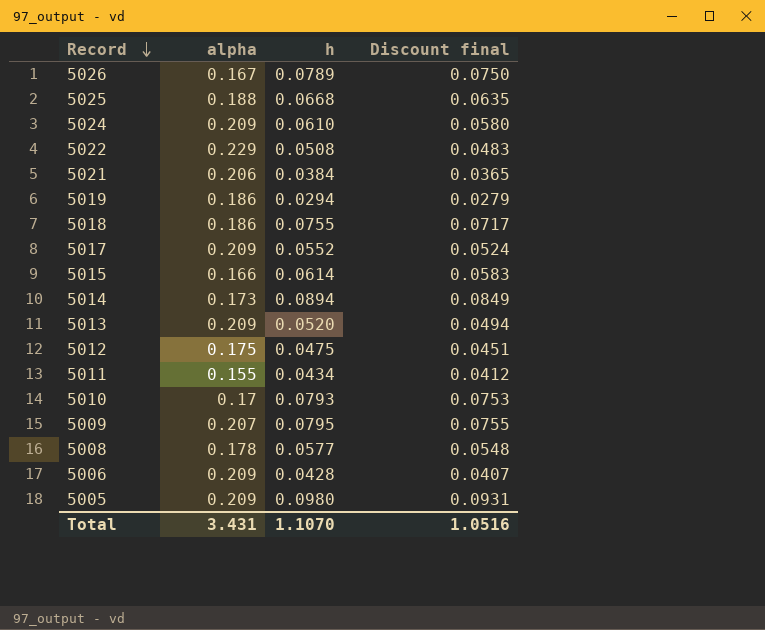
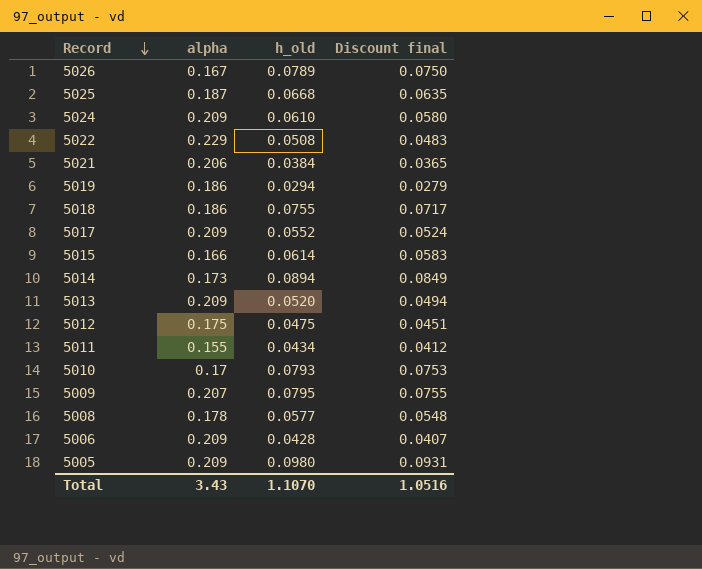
column name: h -> h_old
5025 | alpha: 0.188 -> 0.187
Total | alpha: 3.431 -> 3.43

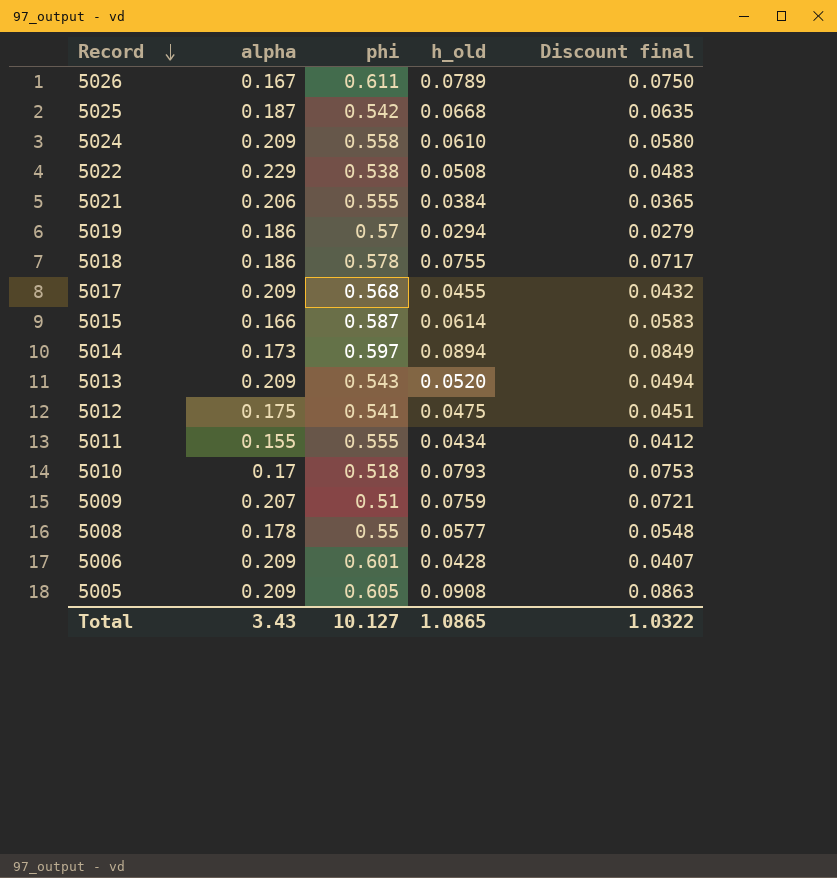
column phi | position: none -> 3
5017 | h_old: 0.0552 -> 0.0455
5017 | Discount final: 0.0524 -> 0.0432
5009 | h_old: 0.0795 -> 0.0759
5009 | Discount final: 0.0755 -> 0.0721
5005 | h_old: 0.0980 -> 0.0908
5005 | Discount final: 0.0931 -> 0.0863
Total | h_old: 1.1070 -> 1.0865
Total | Discount final: 1.0516 -> 1.0322

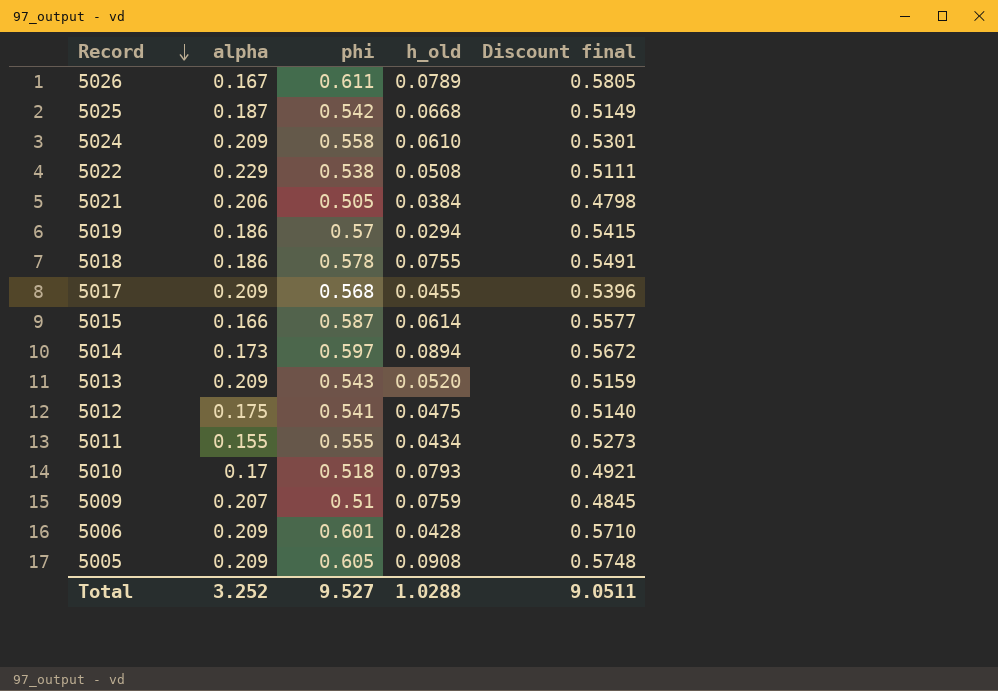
column Discount final | formula: [h_old] * 0.95 -> [phi] * 0.95
row 5008: 0.178 | 0.55 | 0.0577 | 0.0548 -> none
5021 | phi: 0.555 -> 0.505
Total | alpha: 3.43 -> 3.252
Total | phi: 10.127 -> 9.527
Total | h_old: 1.0865 -> 1.0288
Total | Discount final: 1.0322 -> 9.0511

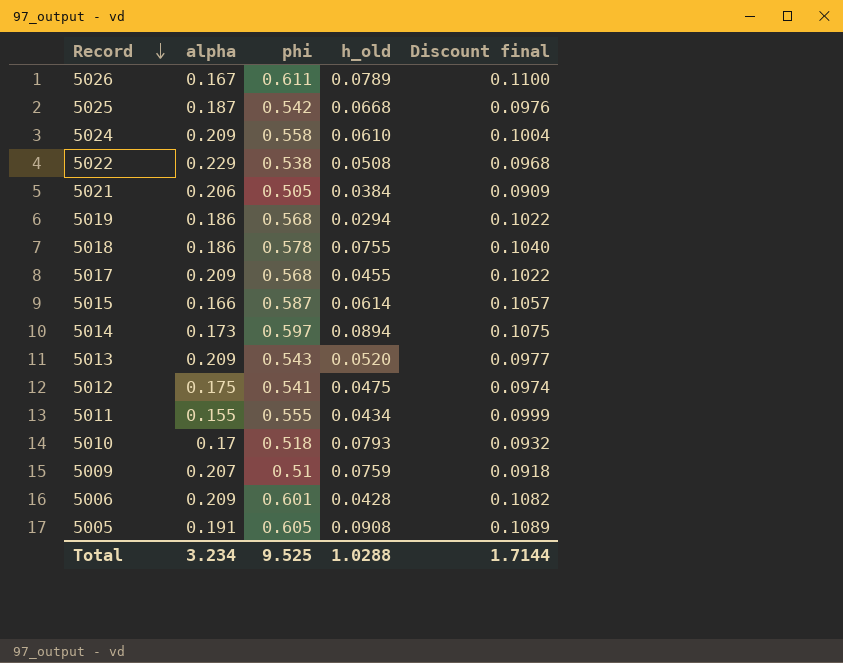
column Discount final | formula: [phi] * 0.95 -> [phi] * 0.18
5019 | phi: 0.57 -> 0.568
5005 | alpha: 0.209 -> 0.191
Total | alpha: 3.252 -> 3.234
Total | phi: 9.527 -> 9.525
Total | Discount final: 9.0511 -> 1.7144

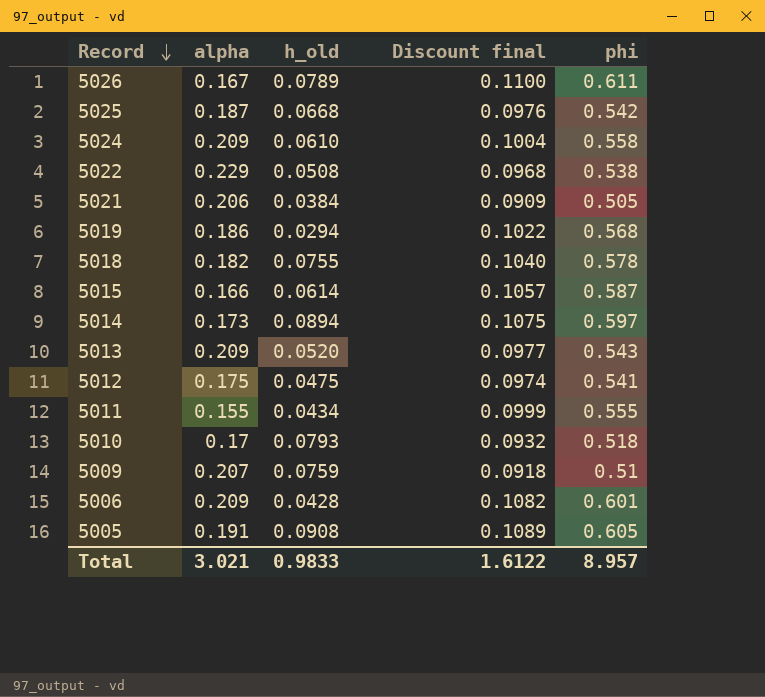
column phi | position: 3 -> 5
row 5017: 0.209 | 0.568 | 0.0455 | 0.1022 -> none
5018 | alpha: 0.186 -> 0.182
Total | alpha: 3.234 -> 3.021
Total | h_old: 1.0288 -> 0.9833
Total | Discount final: 1.7144 -> 1.6122
Total | phi: 9.525 -> 8.957

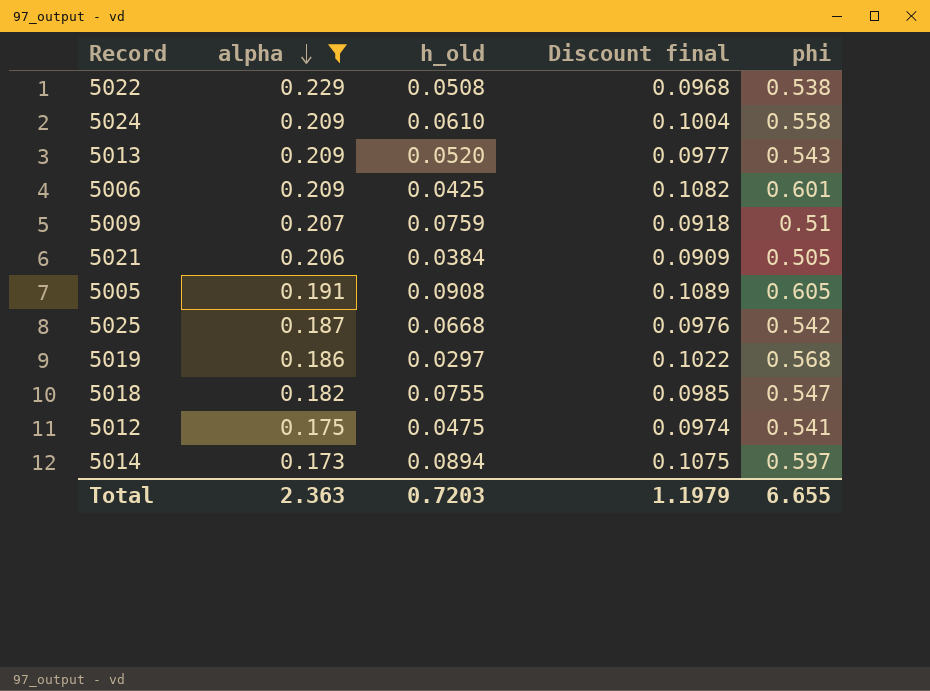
filter: none -> alpha >= 0.173
row order: Record descending -> alpha descending
5006 | h_old: 0.0428 -> 0.0425
5019 | h_old: 0.0294 -> 0.0297
5018 | Discount final: 0.1040 -> 0.0985
5018 | phi: 0.578 -> 0.547
Total | alpha: 3.021 -> 2.363
Total | h_old: 0.9833 -> 0.7203
Total | Discount final: 1.6122 -> 1.1979
Total | phi: 8.957 -> 6.655

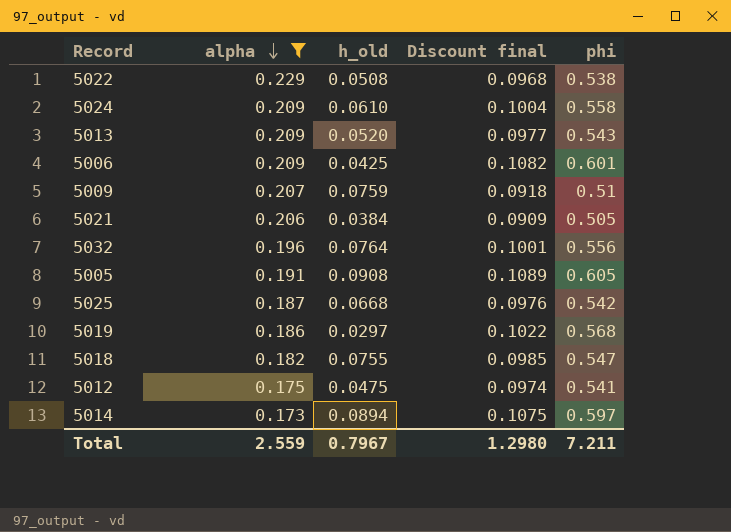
row 5032: none -> 0.196 | 0.0764 | 0.1001 | 0.556
Total | alpha: 2.363 -> 2.559
Total | h_old: 0.7203 -> 0.7967
Total | Discount final: 1.1979 -> 1.2980
Total | phi: 6.655 -> 7.211

